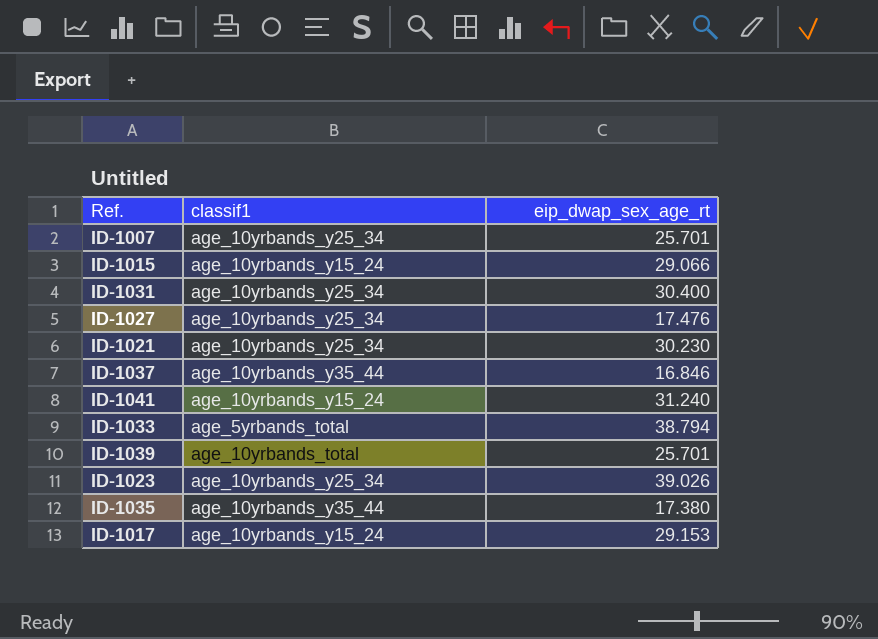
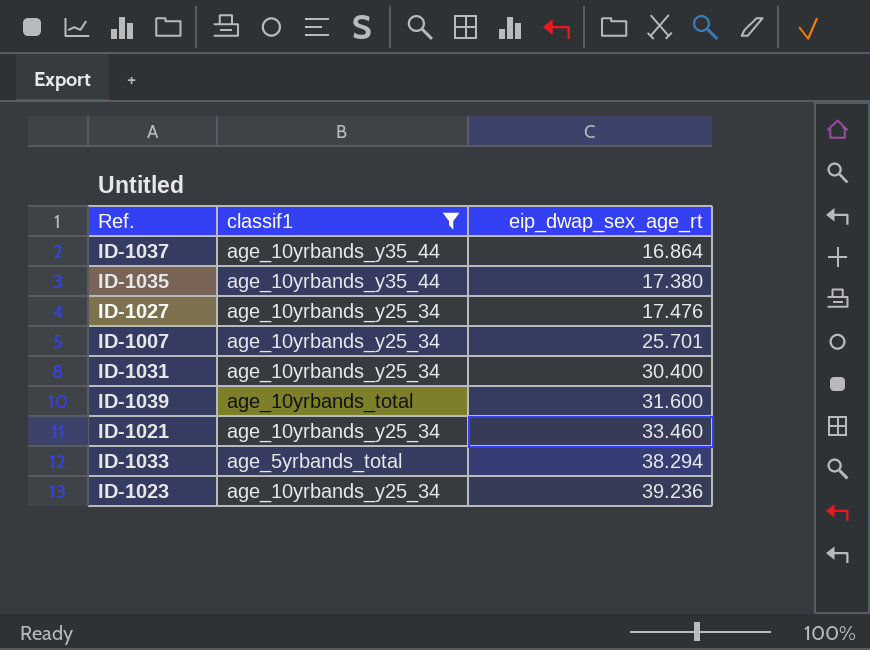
filter: none -> classif1 != age_10yrbands_y15_24
row order: none -> eip_dwap_sex_age_rt ascending
ID-1037 | eip_dwap_sex_age_rt: 16.846 -> 16.864
ID-1039 | eip_dwap_sex_age_rt: 25.701 -> 31.600
ID-1021 | eip_dwap_sex_age_rt: 30.230 -> 33.460
ID-1033 | eip_dwap_sex_age_rt: 38.794 -> 38.294
ID-1023 | eip_dwap_sex_age_rt: 39.026 -> 39.236

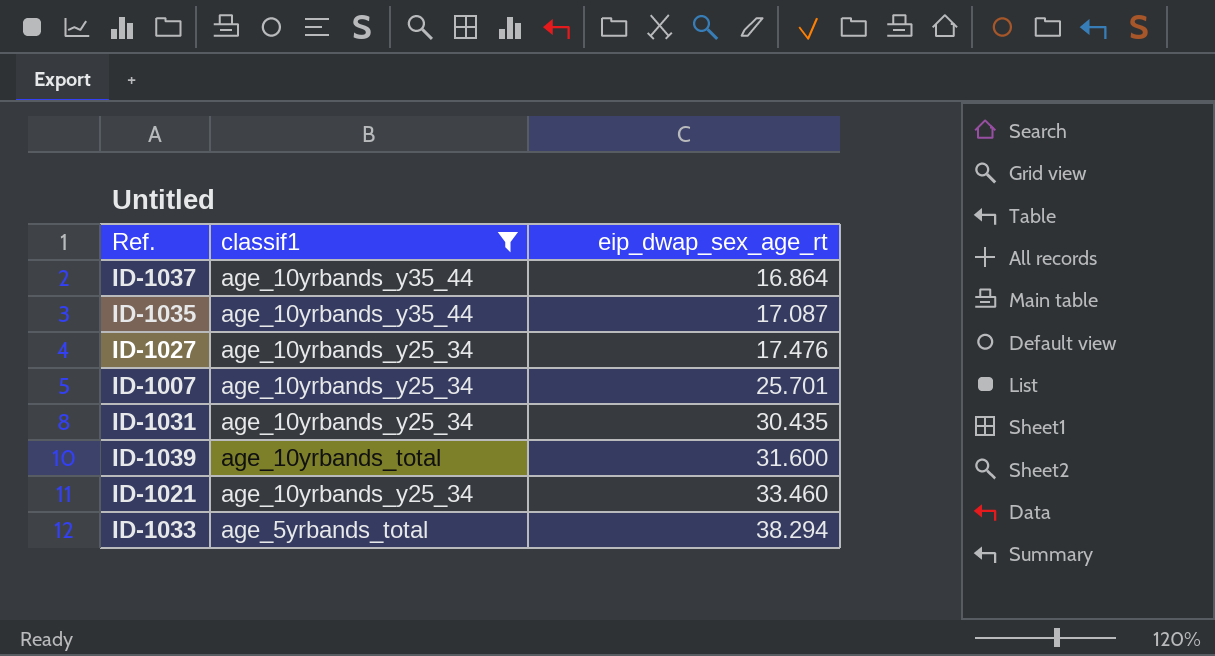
row ID-1023: age_10yrbands_y25_34 | 39.236 -> none
ID-1035 | eip_dwap_sex_age_rt: 17.380 -> 17.087
ID-1031 | eip_dwap_sex_age_rt: 30.400 -> 30.435

